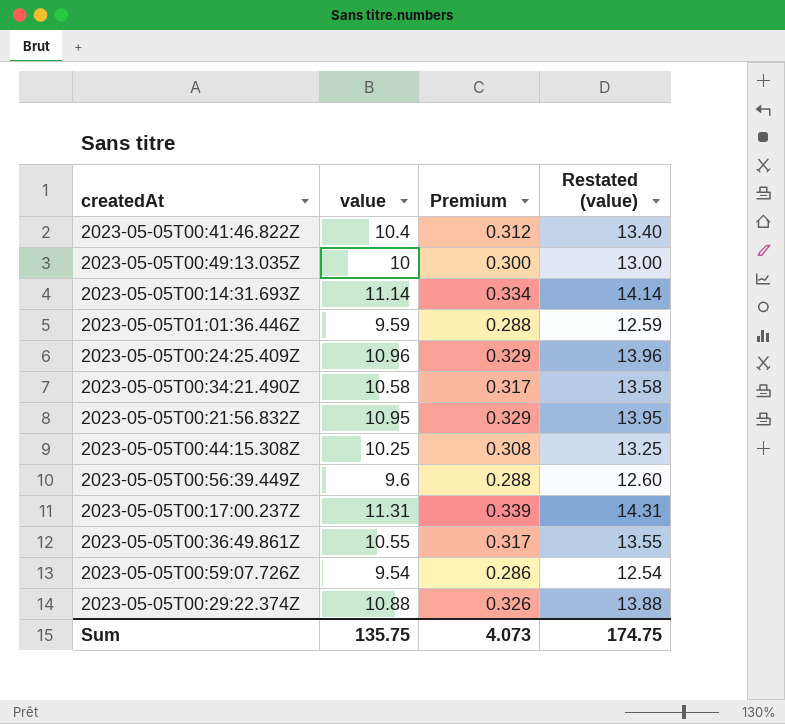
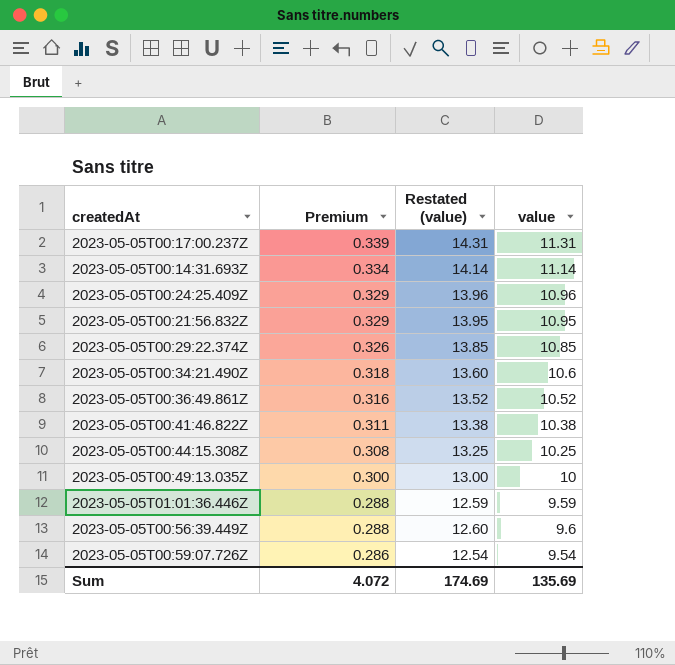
row order: none -> Premium descending
column value | position: 2 -> 4
2023-05-05T00:29:22.374Z | Restated (value): 13.88 -> 13.85
2023-05-05T00:29:22.374Z | value: 10.88 -> 10.85
2023-05-05T00:34:21.490Z | Premium: 0.317 -> 0.318
2023-05-05T00:34:21.490Z | Restated (value): 13.58 -> 13.60
2023-05-05T00:34:21.490Z | value: 10.58 -> 10.6
2023-05-05T00:36:49.861Z | Premium: 0.317 -> 0.316
2023-05-05T00:36:49.861Z | Restated (value): 13.55 -> 13.52
2023-05-05T00:36:49.861Z | value: 10.55 -> 10.52
2023-05-05T00:41:46.822Z | Premium: 0.312 -> 0.311
2023-05-05T00:41:46.822Z | Restated (value): 13.40 -> 13.38
2023-05-05T00:41:46.822Z | value: 10.4 -> 10.38
Sum | Premium: 4.073 -> 4.072
Sum | Restated (value): 174.75 -> 174.69
Sum | value: 135.75 -> 135.69

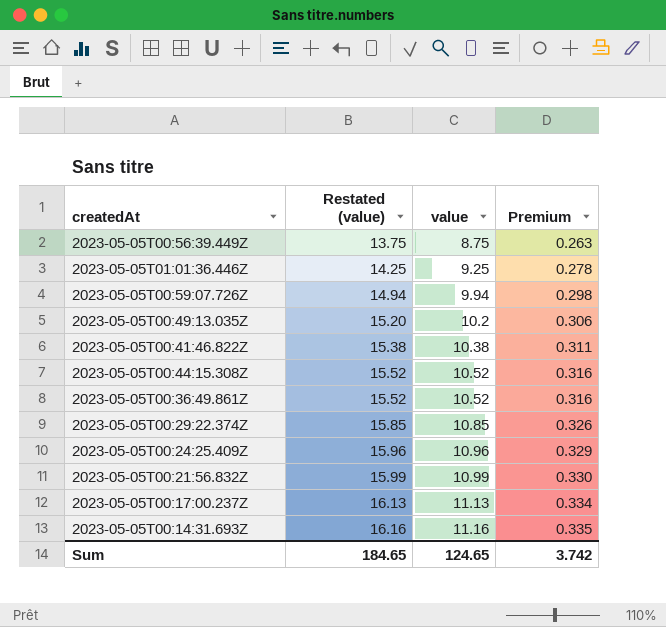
row order: Premium descending -> Restated (value) ascending
column Restated (value) | formula: [value] + 3 -> [value] + 5
column Premium | position: 2 -> 4
row 2023-05-05T00:34:21.490Z: 0.318 | 13.60 | 10.6 -> none
2023-05-05T00:56:39.449Z | value: 9.6 -> 8.75
2023-05-05T00:56:39.449Z | Premium: 0.288 -> 0.263
2023-05-05T01:01:36.446Z | value: 9.59 -> 9.25
2023-05-05T01:01:36.446Z | Premium: 0.288 -> 0.278
2023-05-05T00:59:07.726Z | value: 9.54 -> 9.94
2023-05-05T00:59:07.726Z | Premium: 0.286 -> 0.298
2023-05-05T00:49:13.035Z | value: 10 -> 10.2
2023-05-05T00:49:13.035Z | Premium: 0.300 -> 0.306
2023-05-05T00:44:15.308Z | value: 10.25 -> 10.52
2023-05-05T00:44:15.308Z | Premium: 0.308 -> 0.316
2023-05-05T00:21:56.832Z | value: 10.95 -> 10.99
2023-05-05T00:21:56.832Z | Premium: 0.329 -> 0.330
2023-05-05T00:17:00.237Z | value: 11.31 -> 11.13
2023-05-05T00:17:00.237Z | Premium: 0.339 -> 0.334
2023-05-05T00:14:31.693Z | value: 11.14 -> 11.16
2023-05-05T00:14:31.693Z | Premium: 0.334 -> 0.335
Sum | Restated (value): 174.69 -> 184.65
Sum | value: 135.69 -> 124.65
Sum | Premium: 4.072 -> 3.742

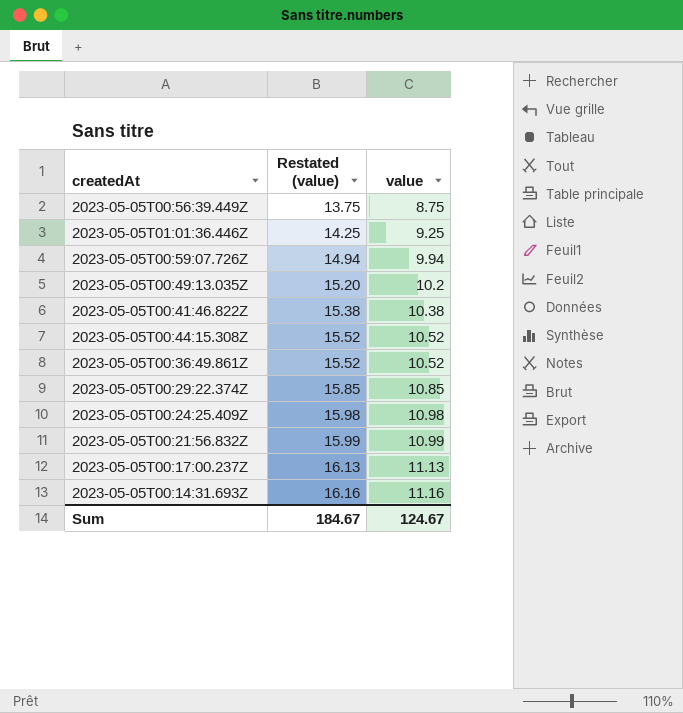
column Premium | formula: [value] * 0.03 -> none
2023-05-05T00:24:25.409Z | Restated (value): 15.96 -> 15.98
2023-05-05T00:24:25.409Z | value: 10.96 -> 10.98
Sum | Restated (value): 184.65 -> 184.67
Sum | value: 124.65 -> 124.67

